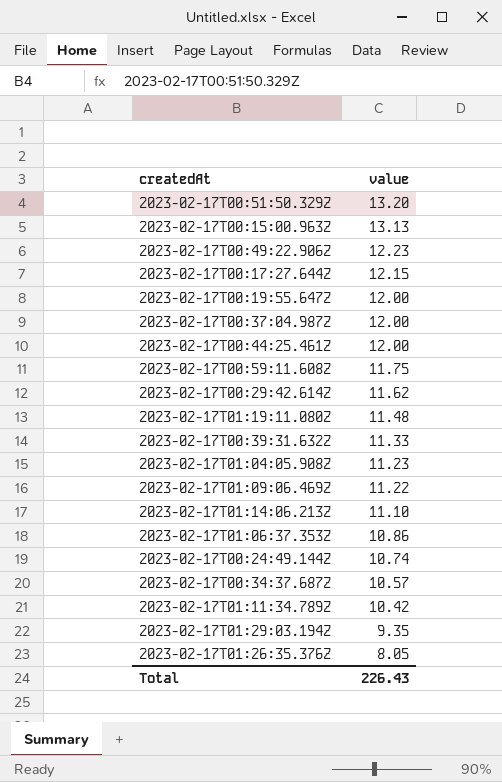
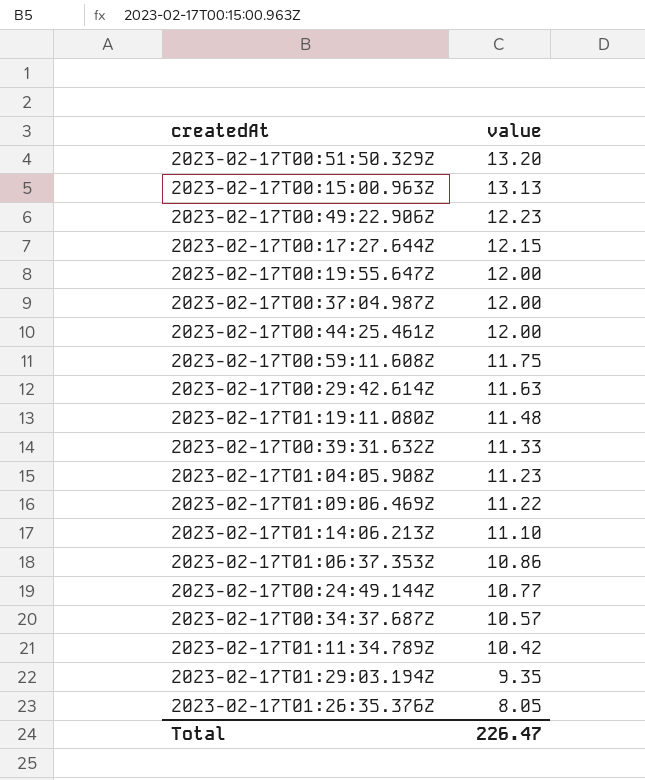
2023-02-17T00:29:42.614Z | value: 11.62 -> 11.63
2023-02-17T00:24:49.144Z | value: 10.74 -> 10.77
Total | value: 226.43 -> 226.47

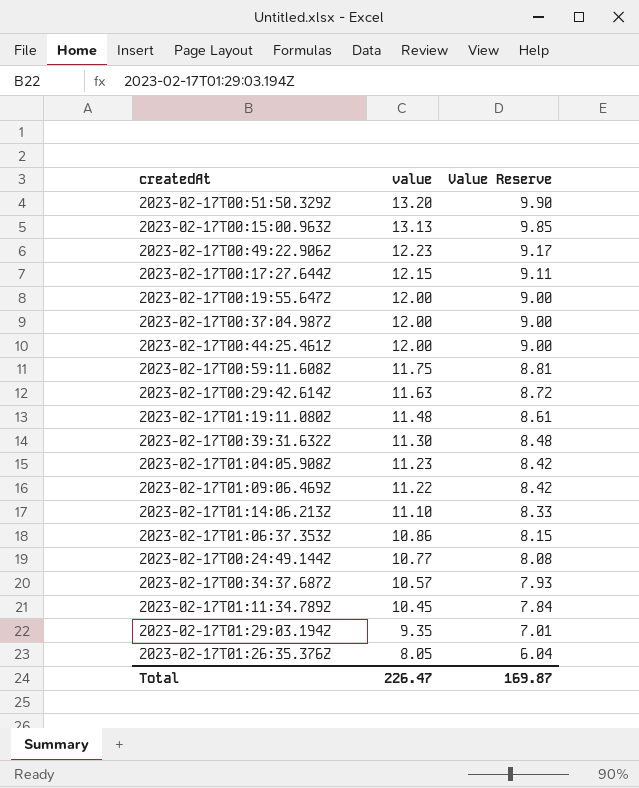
column Value Reserve | formula: none -> [value] * 0.75
2023-02-17T00:39:31.632Z | value: 11.33 -> 11.30
2023-02-17T01:11:34.789Z | value: 10.42 -> 10.45

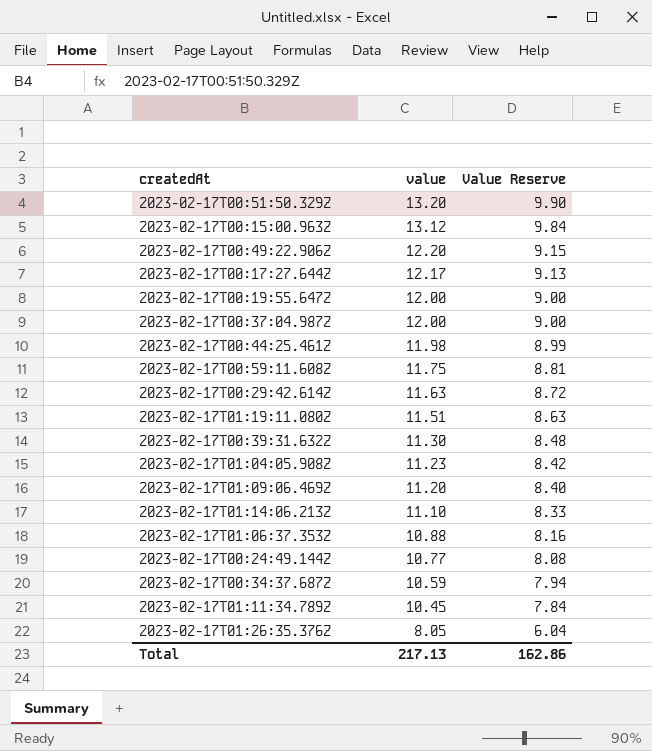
row 2023-02-17T01:29:03.194Z: 9.35 | 7.01 -> none
2023-02-17T00:15:00.963Z | value: 13.13 -> 13.12
2023-02-17T00:15:00.963Z | Value Reserve: 9.85 -> 9.84
2023-02-17T00:49:22.906Z | value: 12.23 -> 12.20
2023-02-17T00:49:22.906Z | Value Reserve: 9.17 -> 9.15
2023-02-17T00:17:27.644Z | value: 12.15 -> 12.17
2023-02-17T00:17:27.644Z | Value Reserve: 9.11 -> 9.13
2023-02-17T00:44:25.461Z | value: 12.00 -> 11.98
2023-02-17T00:44:25.461Z | Value Reserve: 9.00 -> 8.99
2023-02-17T01:19:11.080Z | value: 11.48 -> 11.51
2023-02-17T01:19:11.080Z | Value Reserve: 8.61 -> 8.63
2023-02-17T01:09:06.469Z | value: 11.22 -> 11.20
2023-02-17T01:09:06.469Z | Value Reserve: 8.42 -> 8.40
2023-02-17T01:06:37.353Z | value: 10.86 -> 10.88
2023-02-17T01:06:37.353Z | Value Reserve: 8.15 -> 8.16
2023-02-17T00:34:37.687Z | value: 10.57 -> 10.59
2023-02-17T00:34:37.687Z | Value Reserve: 7.93 -> 7.94
Total | value: 226.47 -> 217.13
Total | Value Reserve: 169.87 -> 162.86

